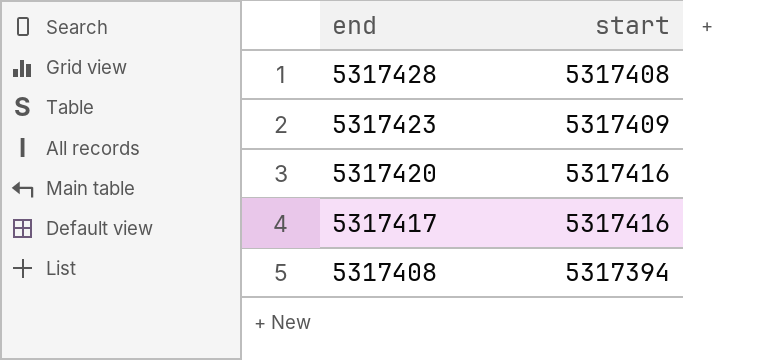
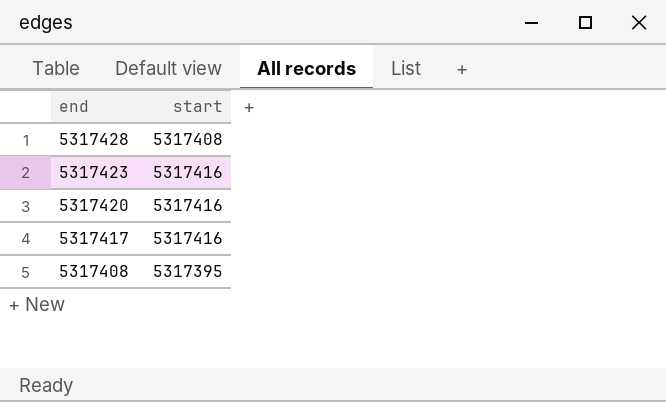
5317423 | start: 5317409 -> 5317416
5317408 | start: 5317394 -> 5317395

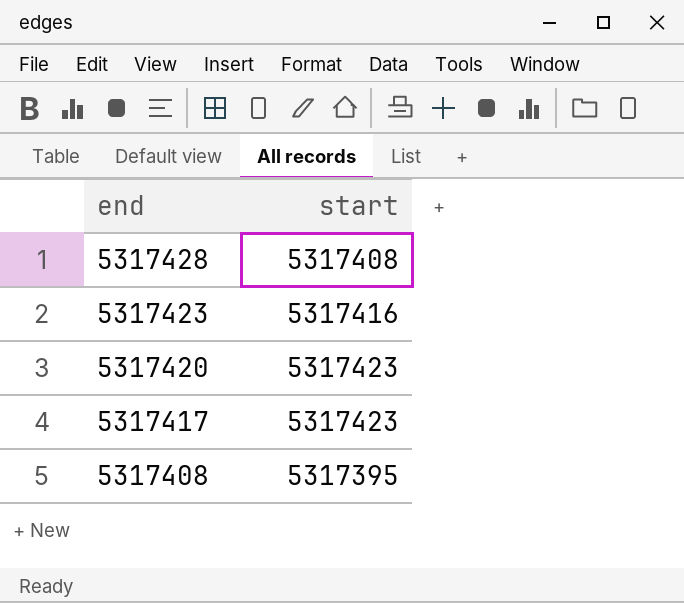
5317420 | start: 5317416 -> 5317423
5317417 | start: 5317416 -> 5317423

